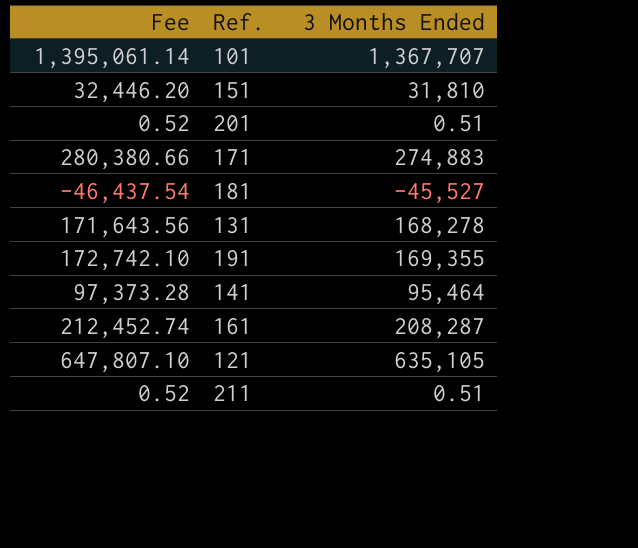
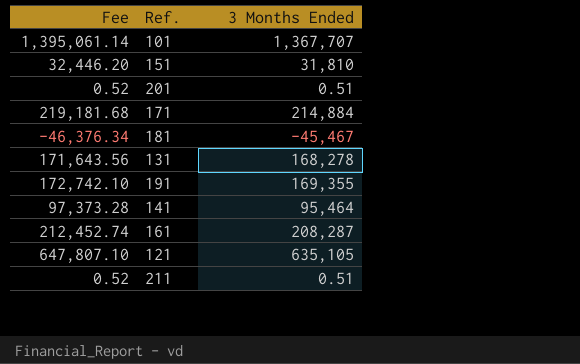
171 | Fee: 280,380.66 -> 219,181.68
171 | 3 Months Ended: 274,883 -> 214,884
181 | Fee: -46,437.54 -> -46,376.34
181 | 3 Months Ended: -45,527 -> -45,467

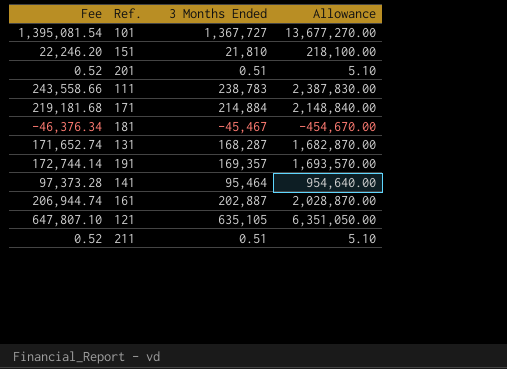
column Allowance | formula: none -> [3 Months Ended] * 10
101 | Fee: 1,395,061.14 -> 1,395,081.54
101 | 3 Months Ended: 1,367,707 -> 1,367,727
151 | Fee: 32,446.20 -> 22,246.20
151 | 3 Months Ended: 31,810 -> 21,810
row 111: none -> 243,558.66 | 238,783 | 2,387,830.00
131 | Fee: 171,643.56 -> 171,652.74
131 | 3 Months Ended: 168,278 -> 168,287
191 | Fee: 172,742.10 -> 172,744.14
191 | 3 Months Ended: 169,355 -> 169,357
161 | Fee: 212,452.74 -> 206,944.74
161 | 3 Months Ended: 208,287 -> 202,887

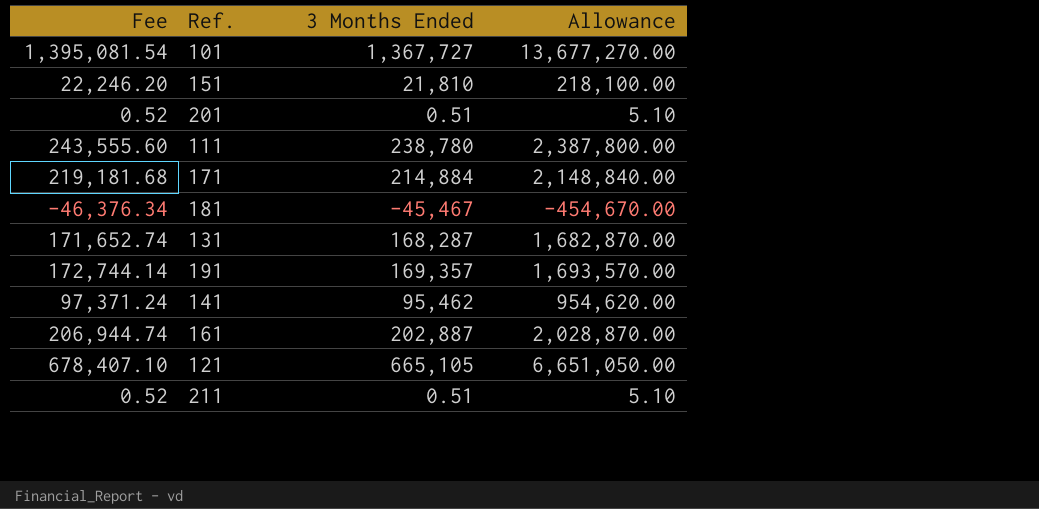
111 | Fee: 243,558.66 -> 243,555.60
111 | 3 Months Ended: 238,783 -> 238,780
111 | Allowance: 2,387,830.00 -> 2,387,800.00
141 | Fee: 97,373.28 -> 97,371.24
141 | 3 Months Ended: 95,464 -> 95,462
141 | Allowance: 954,640.00 -> 954,620.00
121 | Fee: 647,807.10 -> 678,407.10
121 | 3 Months Ended: 635,105 -> 665,105
121 | Allowance: 6,351,050.00 -> 6,651,050.00

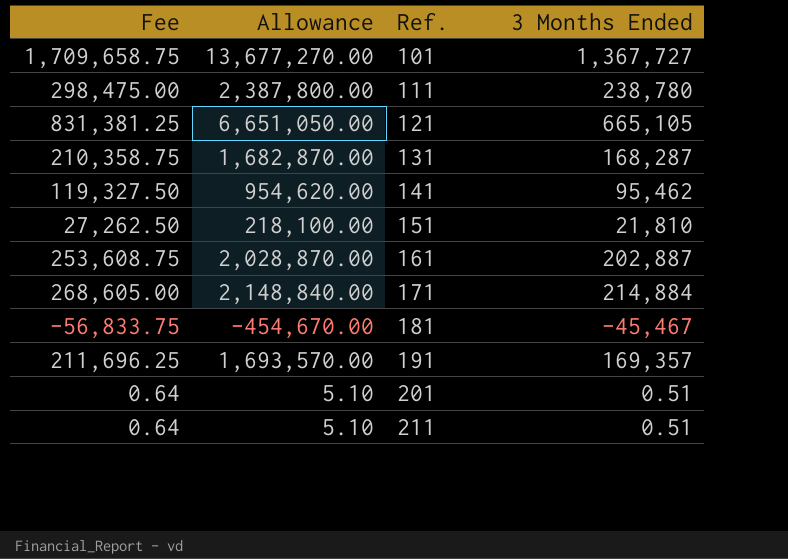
row order: none -> Ref. ascending
column Fee | formula: [3 Months Ended] * 1.02 -> [3 Months Ended] * 1.25
column Allowance | position: 4 -> 2

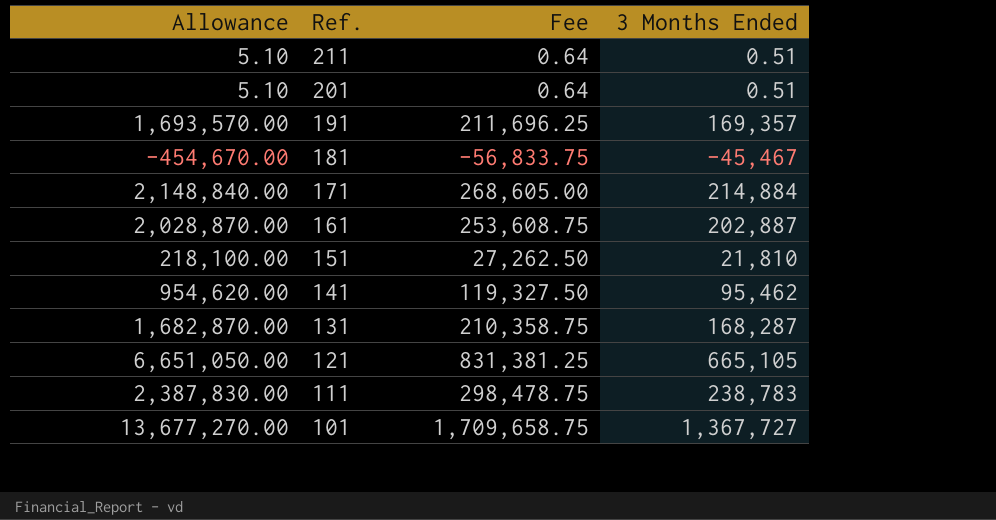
row order: Ref. ascending -> Ref. descending
column Fee | position: 1 -> 3
111 | Allowance: 2,387,800.00 -> 2,387,830.00
111 | Fee: 298,475.00 -> 298,478.75
111 | 3 Months Ended: 238,780 -> 238,783

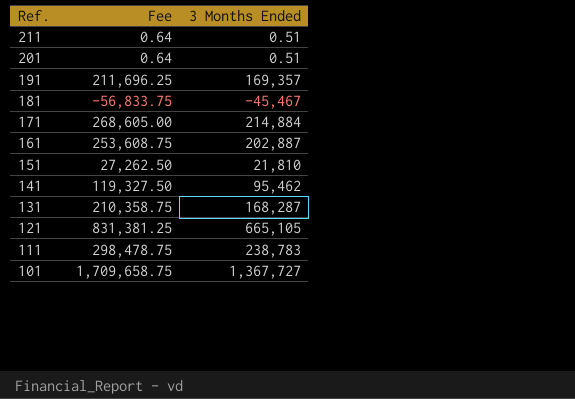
column Allowance | formula: [3 Months Ended] * 10 -> none

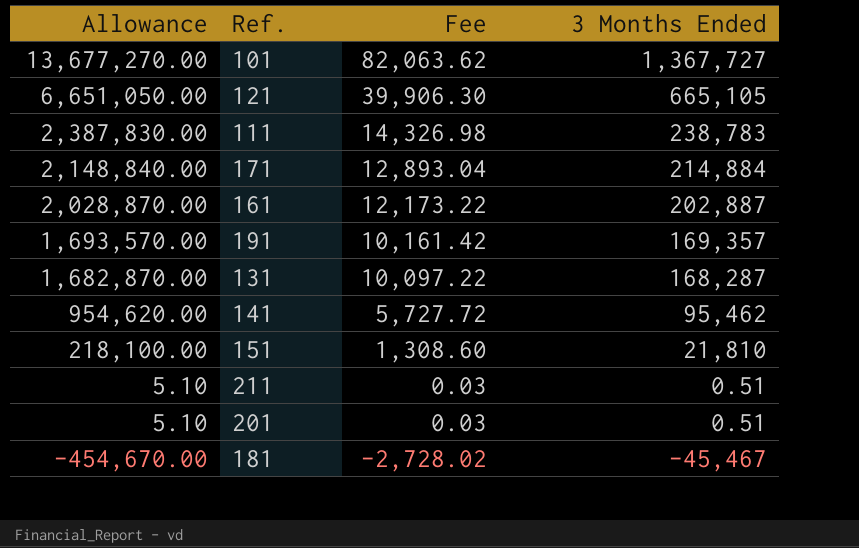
row order: Ref. descending -> Allowance descending
column Allowance | formula: none -> [3 Months Ended] * 10
column Fee | formula: [3 Months Ended] * 1.25 -> [3 Months Ended] * 0.06

